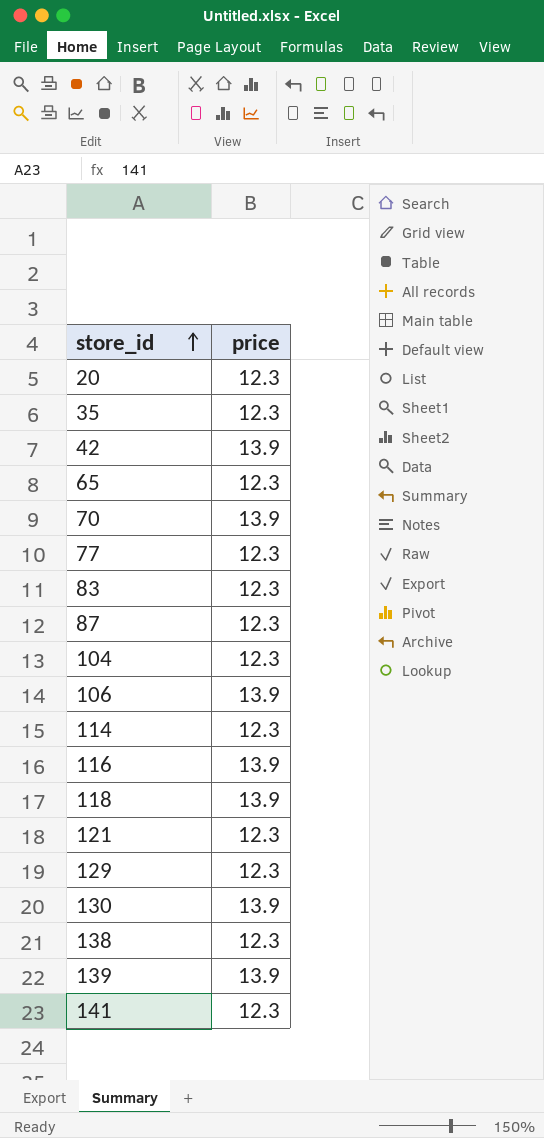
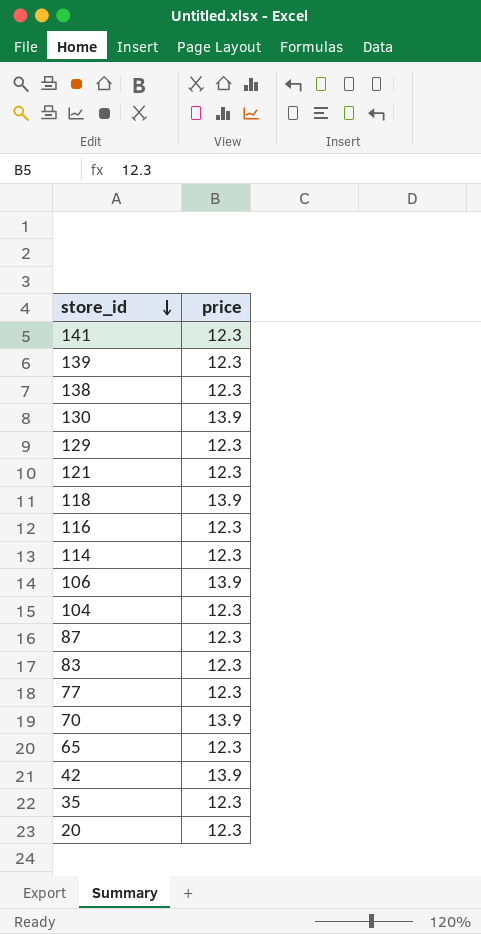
row order: store_id ascending -> store_id descending
139 | price: 13.9 -> 12.3
116 | price: 13.9 -> 12.3

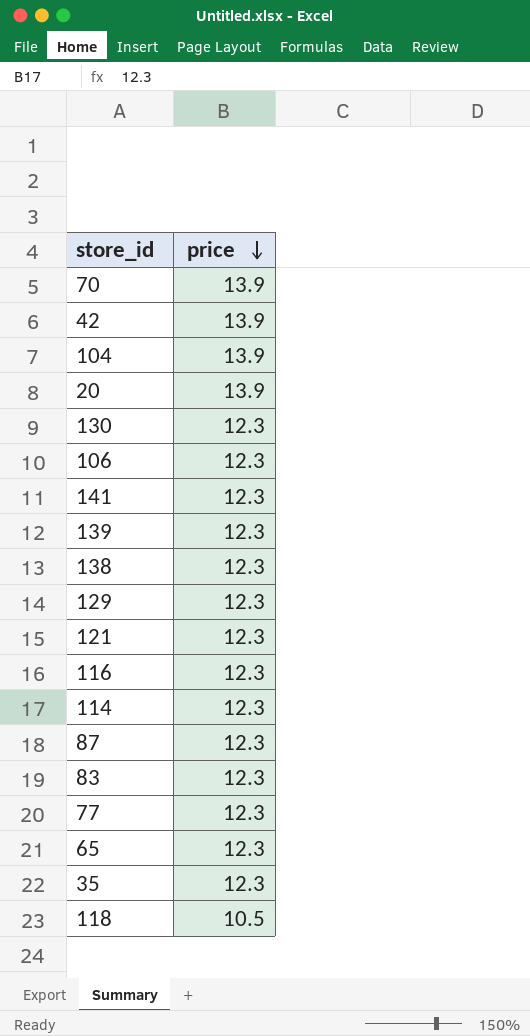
row order: store_id descending -> price descending
104 | price: 12.3 -> 13.9
20 | price: 12.3 -> 13.9
130 | price: 13.9 -> 12.3
106 | price: 13.9 -> 12.3
118 | price: 13.9 -> 10.5

